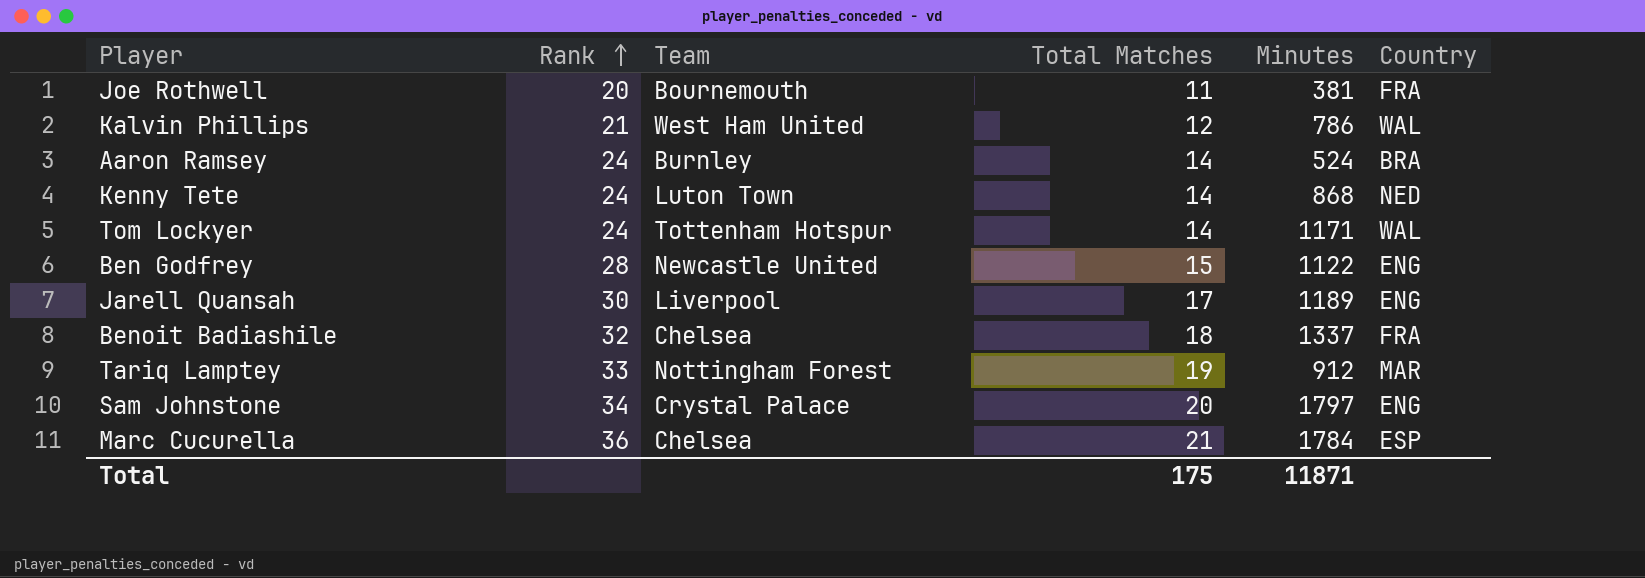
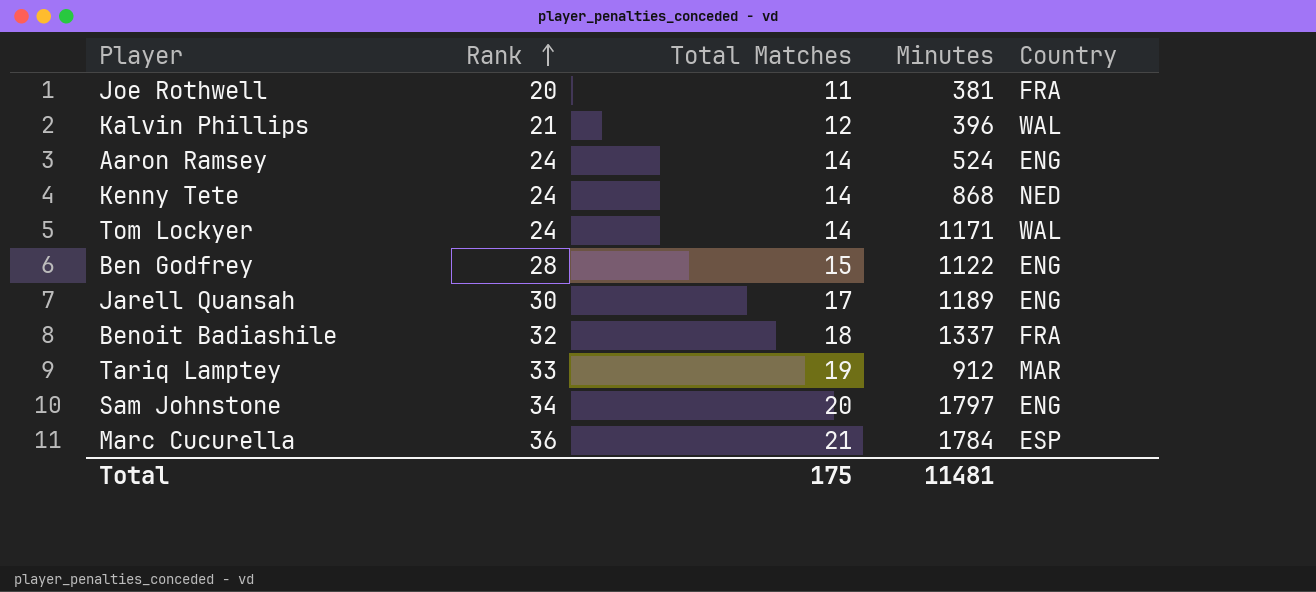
column Team | position: 3 -> none
Kalvin Phillips | Minutes: 786 -> 396
Aaron Ramsey | Country: BRA -> ENG
Total | Minutes: 11871 -> 11481

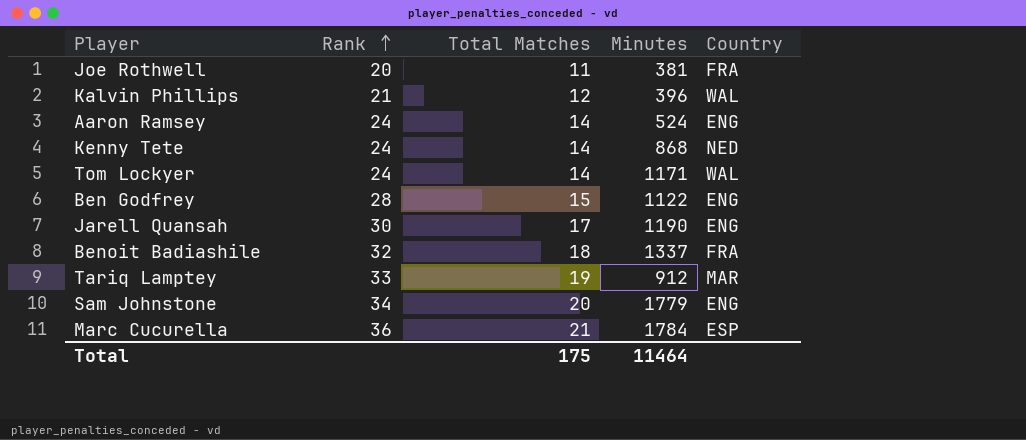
Jarell Quansah | Minutes: 1189 -> 1190
Sam Johnstone | Minutes: 1797 -> 1779
Total | Minutes: 11481 -> 11464

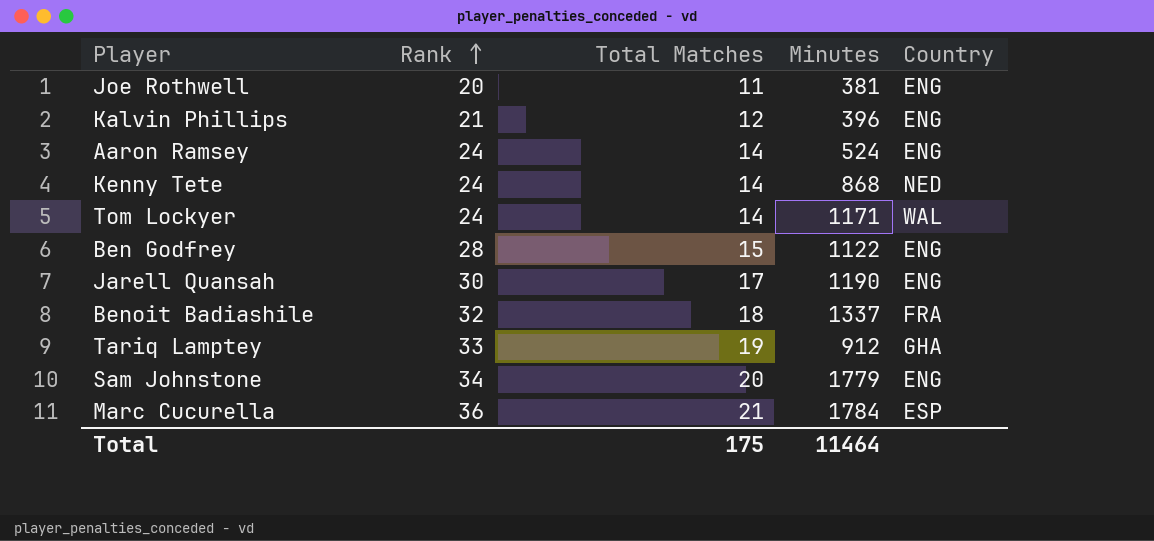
Joe Rothwell | Country: FRA -> ENG
Kalvin Phillips | Country: WAL -> ENG
Tariq Lamptey | Country: MAR -> GHA

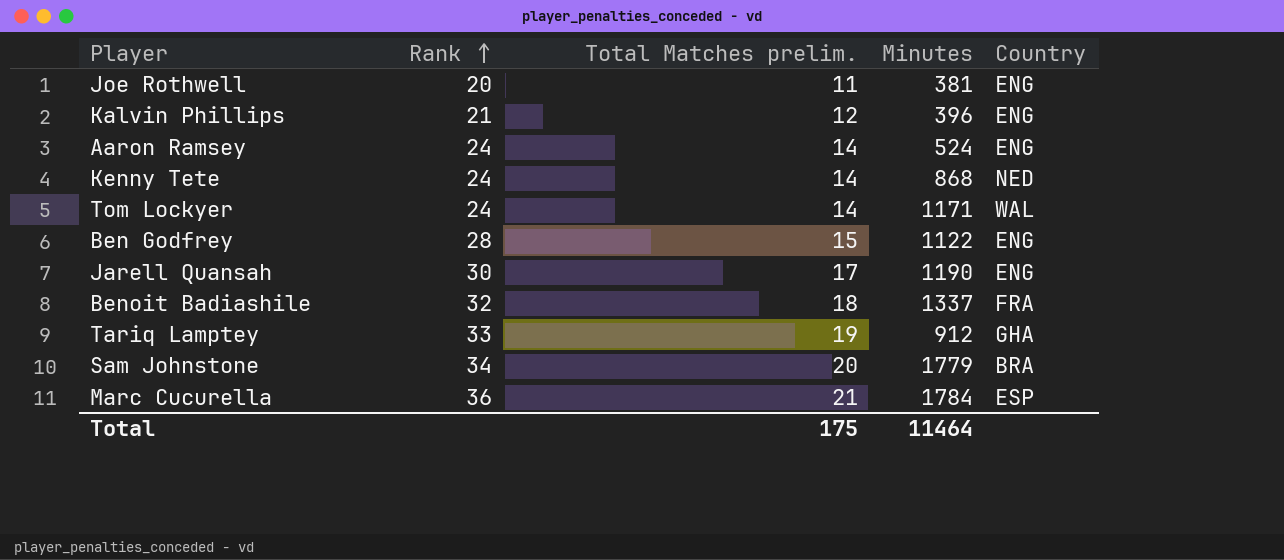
column name: Total Matches -> Total Matches prelim.
Sam Johnstone | Country: ENG -> BRA

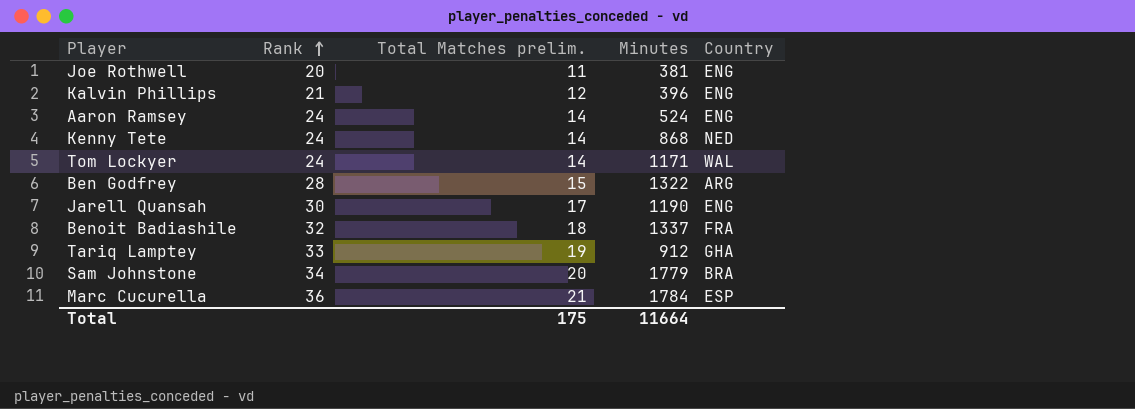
Ben Godfrey | Minutes: 1122 -> 1322
Ben Godfrey | Country: ENG -> ARG
Total | Minutes: 11464 -> 11664

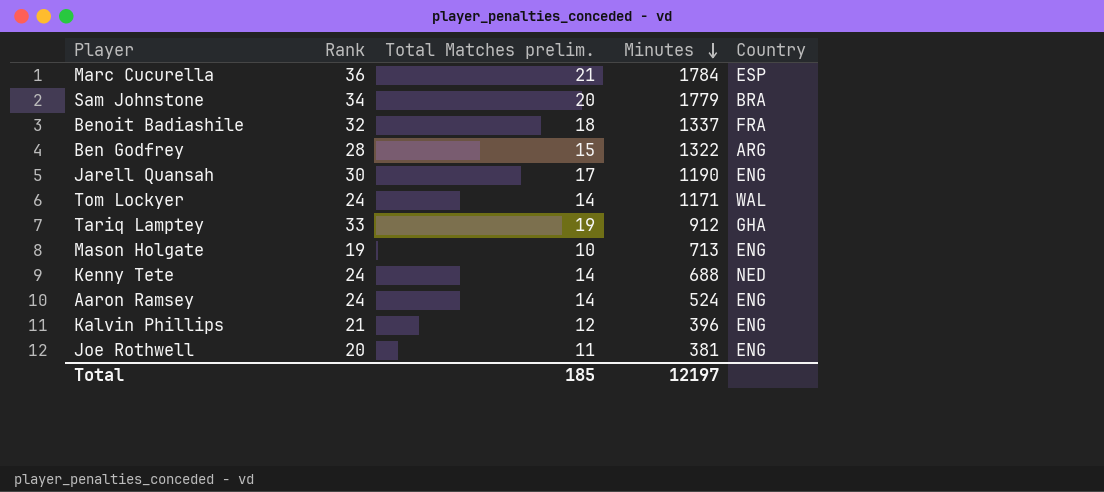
row order: Rank ascending -> Minutes descending
row Mason Holgate: none -> 19 | 10 | 713 | ENG
Kenny Tete | Minutes: 868 -> 688
Total | Total Matches prelim.: 175 -> 185
Total | Minutes: 11664 -> 12197

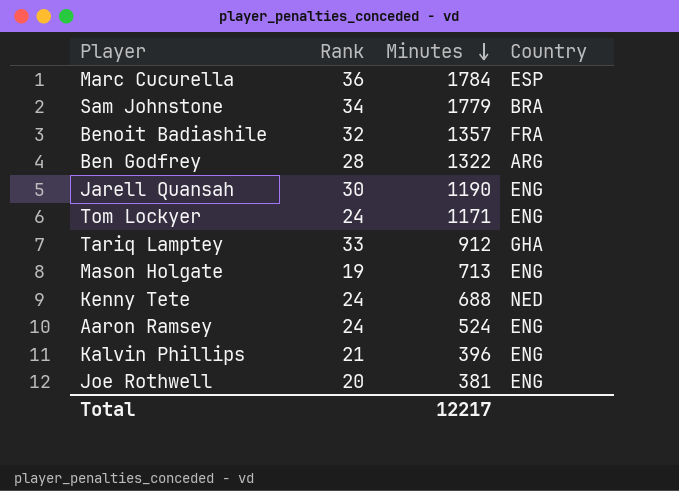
column Total Matches prelim. | position: 3 -> none
Benoit Badiashile | Minutes: 1337 -> 1357
Tom Lockyer | Country: WAL -> ENG
Total | Minutes: 12197 -> 12217

